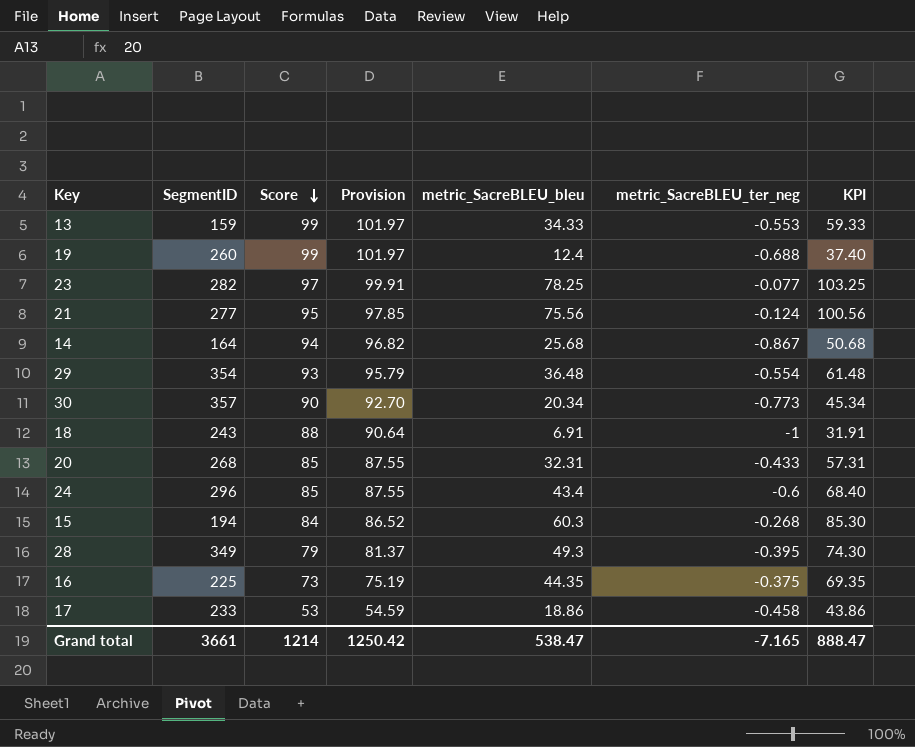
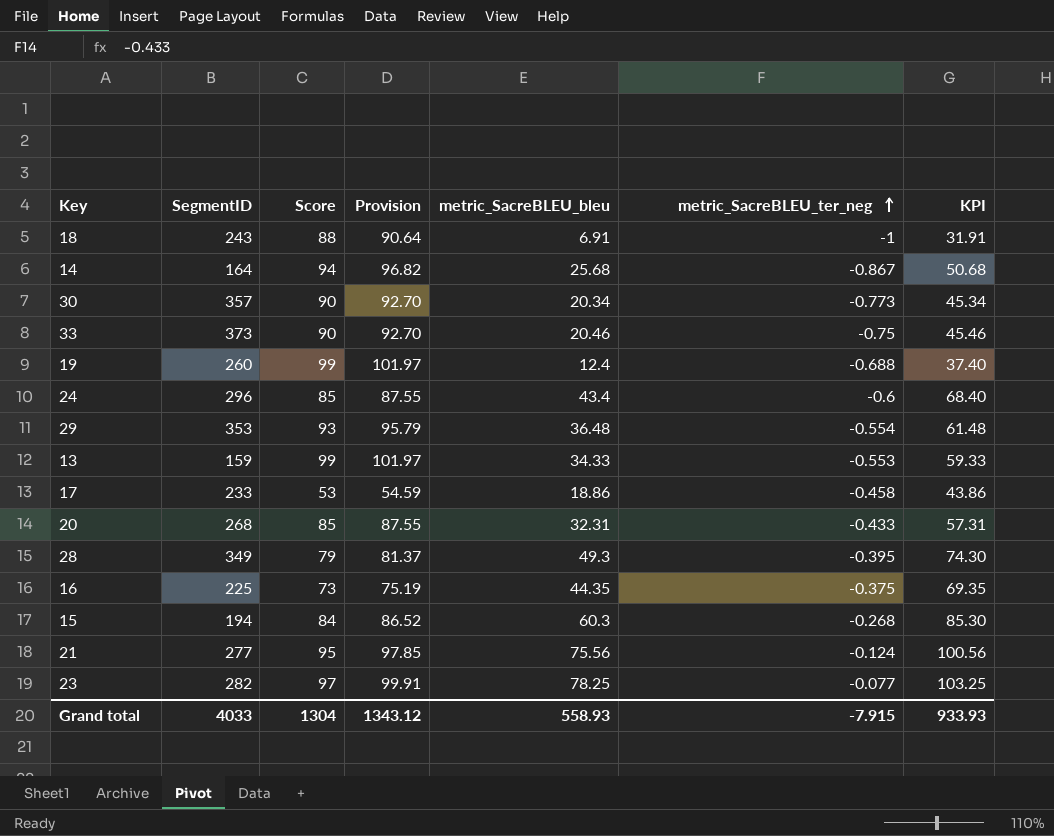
row order: Score descending -> metric_SacreBLEU_ter_neg ascending
row 33: none -> 373 | 90 | 92.70 | 20.46 | -0.75 | 45.46
29 | SegmentID: 354 -> 353
Grand total | SegmentID: 3661 -> 4033
Grand total | Score: 1214 -> 1304
Grand total | Provision: 1250.42 -> 1343.12
Grand total | metric_SacreBLEU_bleu: 538.47 -> 558.93
Grand total | metric_SacreBLEU_ter_neg: -7.165 -> -7.915
Grand total | KPI: 888.47 -> 933.93

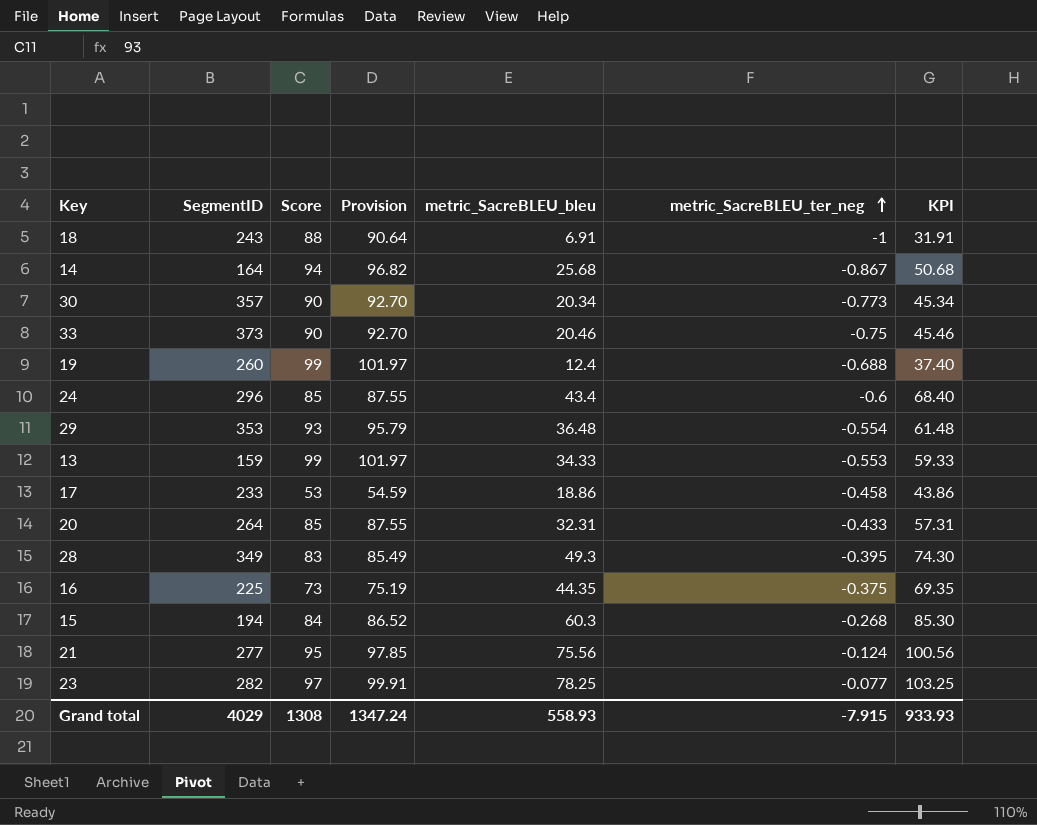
20 | SegmentID: 268 -> 264
28 | Score: 79 -> 83
28 | Provision: 81.37 -> 85.49
Grand total | SegmentID: 4033 -> 4029
Grand total | Score: 1304 -> 1308
Grand total | Provision: 1343.12 -> 1347.24

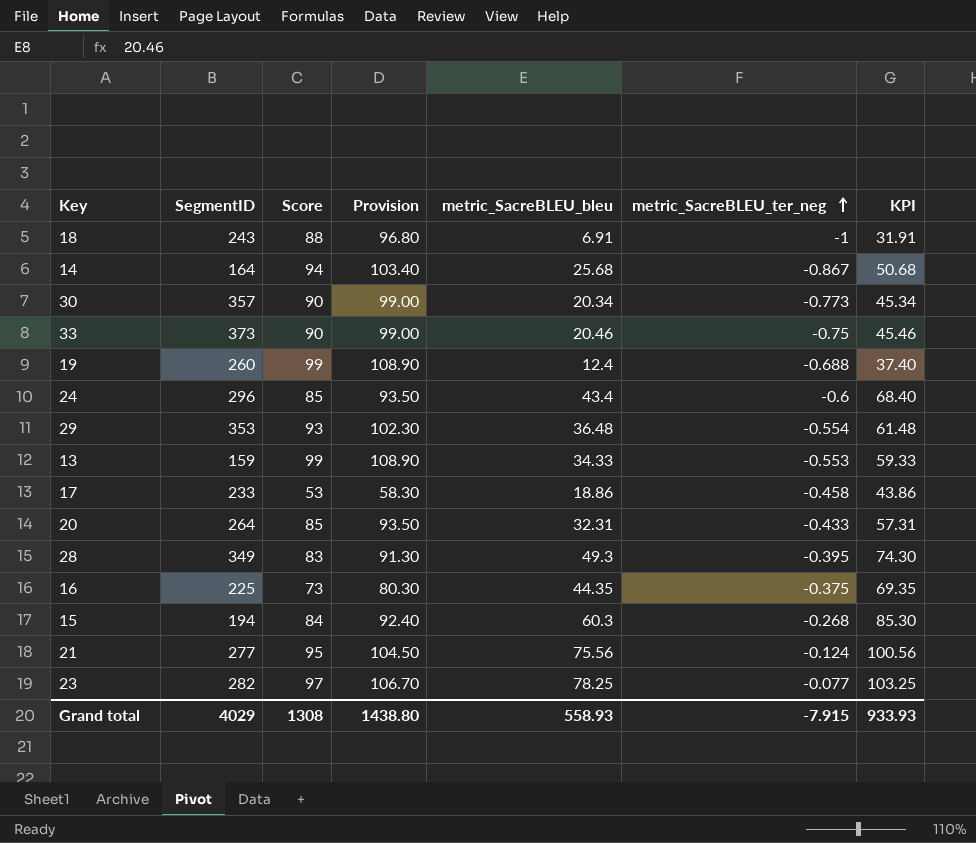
column Provision | formula: [Score] * 1.03 -> [Score] * 1.1
Grand total | Provision: 1347.24 -> 1438.80

